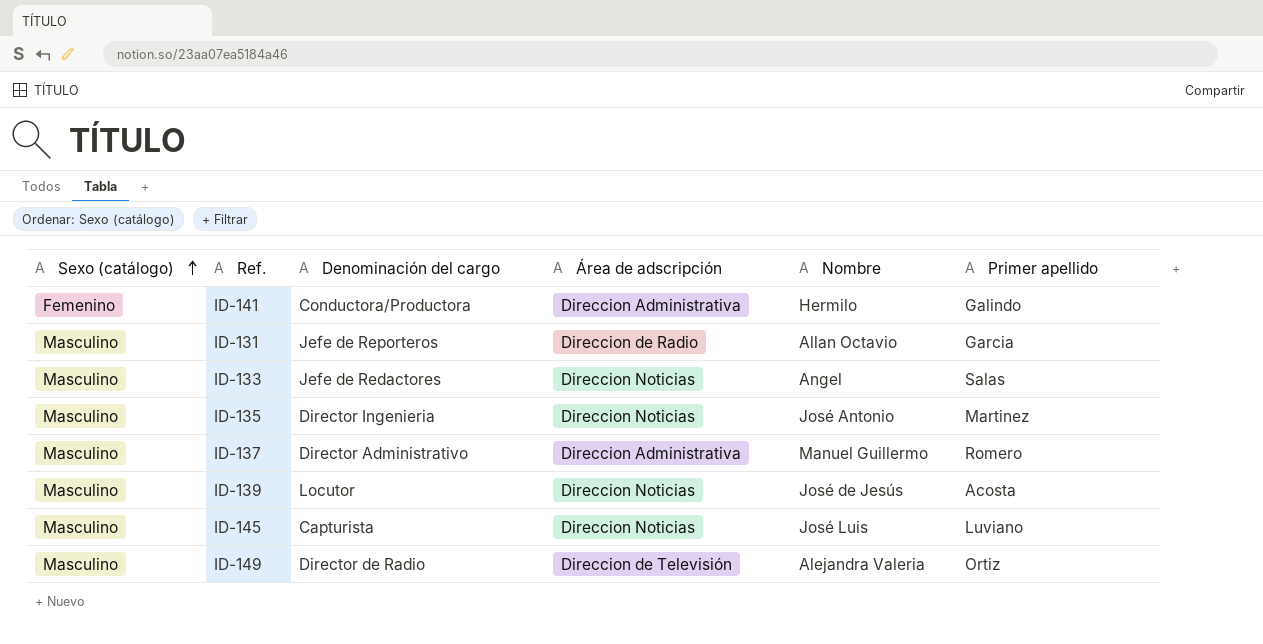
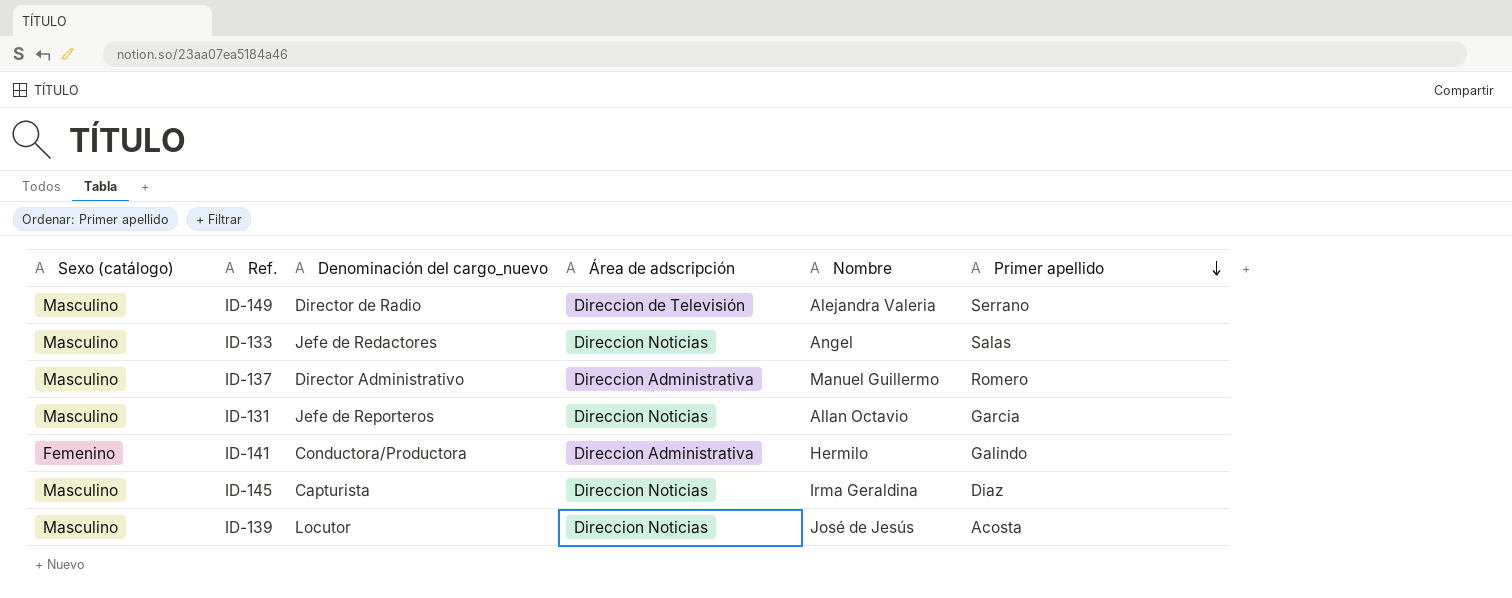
row order: Sexo (catálogo) ascending -> Primer apellido descending
column name: Denominación del cargo -> Denominación del cargo_nuevo
row ID-135: Masculino | Director Ingenieria | Direccion Noticias | José Antonio | Martinez -> none
ID-149 | Primer apellido: Ortiz -> Serrano
ID-131 | Área de adscripción: Direccion de Radio -> Direccion Noticias
ID-145 | Nombre: José Luis -> Irma Geraldina
ID-145 | Primer apellido: Luviano -> Diaz

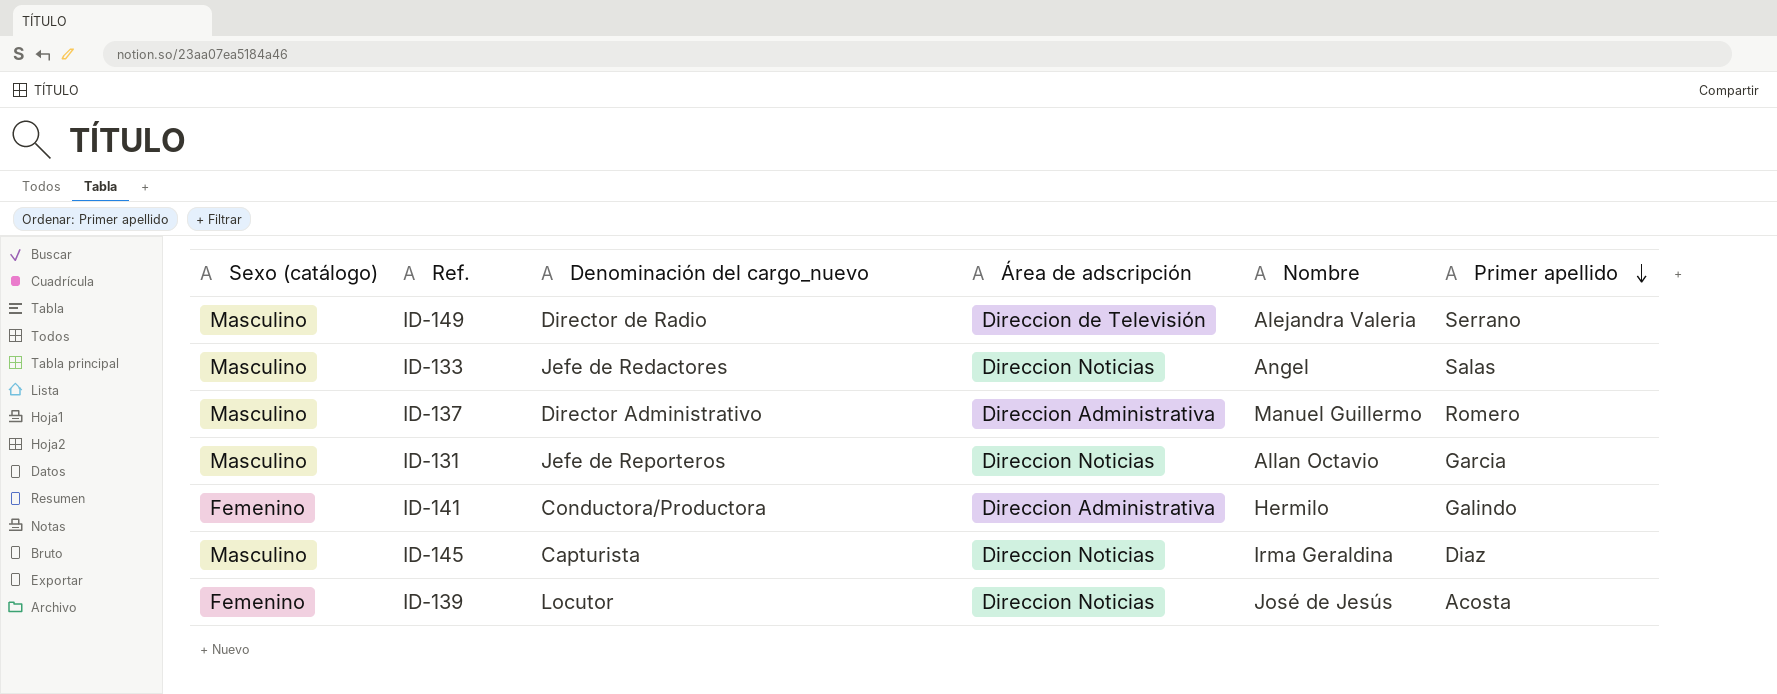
ID-139 | Sexo (catálogo): Masculino -> Femenino

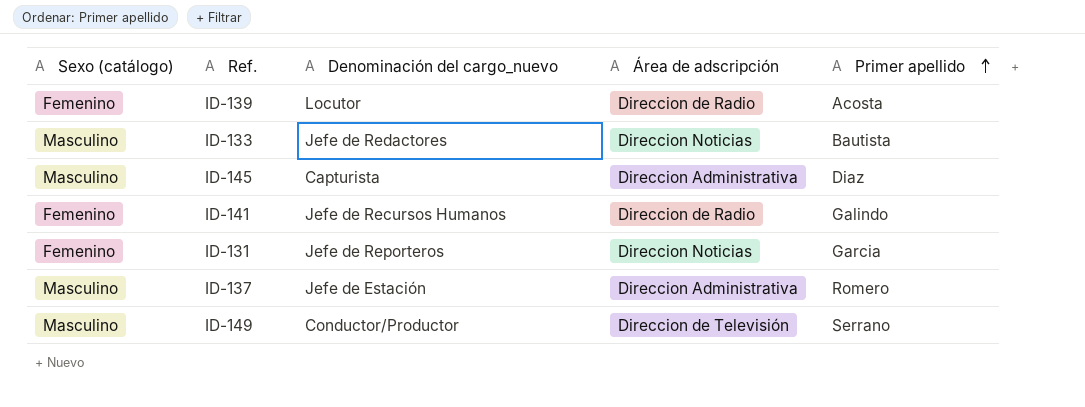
row order: Primer apellido descending -> Primer apellido ascending
column Nombre | position: 5 -> none
ID-139 | Área de adscripción: Direccion Noticias -> Direccion de Radio
ID-133 | Primer apellido: Salas -> Bautista
ID-145 | Área de adscripción: Direccion Noticias -> Direccion Administrativa
ID-141 | Denominación del cargo_nuevo: Conductora/Productora -> Jefe de Recursos Humanos
ID-141 | Área de adscripción: Direccion Administrativa -> Direccion de Radio
ID-131 | Sexo (catálogo): Masculino -> Femenino
ID-137 | Denominación del cargo_nuevo: Director Administrativo -> Jefe de Estación
ID-149 | Denominación del cargo_nuevo: Director de Radio -> Conductor/Productor

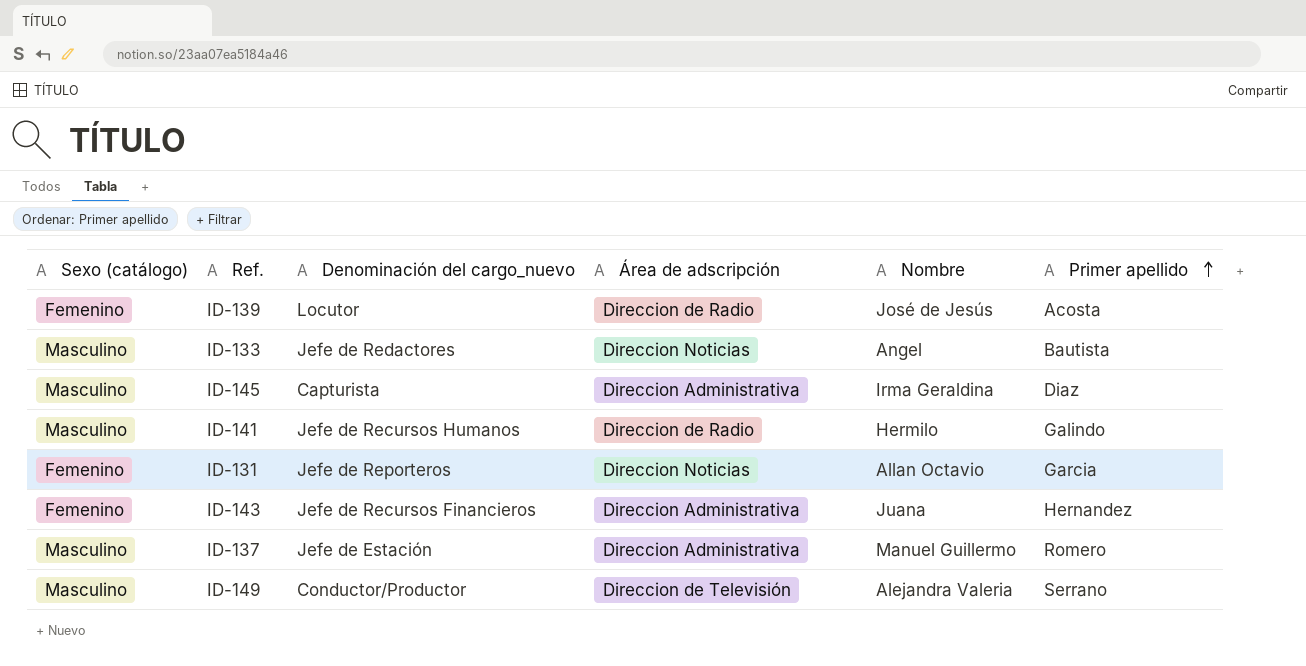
column Nombre | position: none -> 5
ID-141 | Sexo (catálogo): Femenino -> Masculino
row ID-143: none -> Femenino | Jefe de Recursos Financieros | Direccion Administrativa | Juana | Hernandez

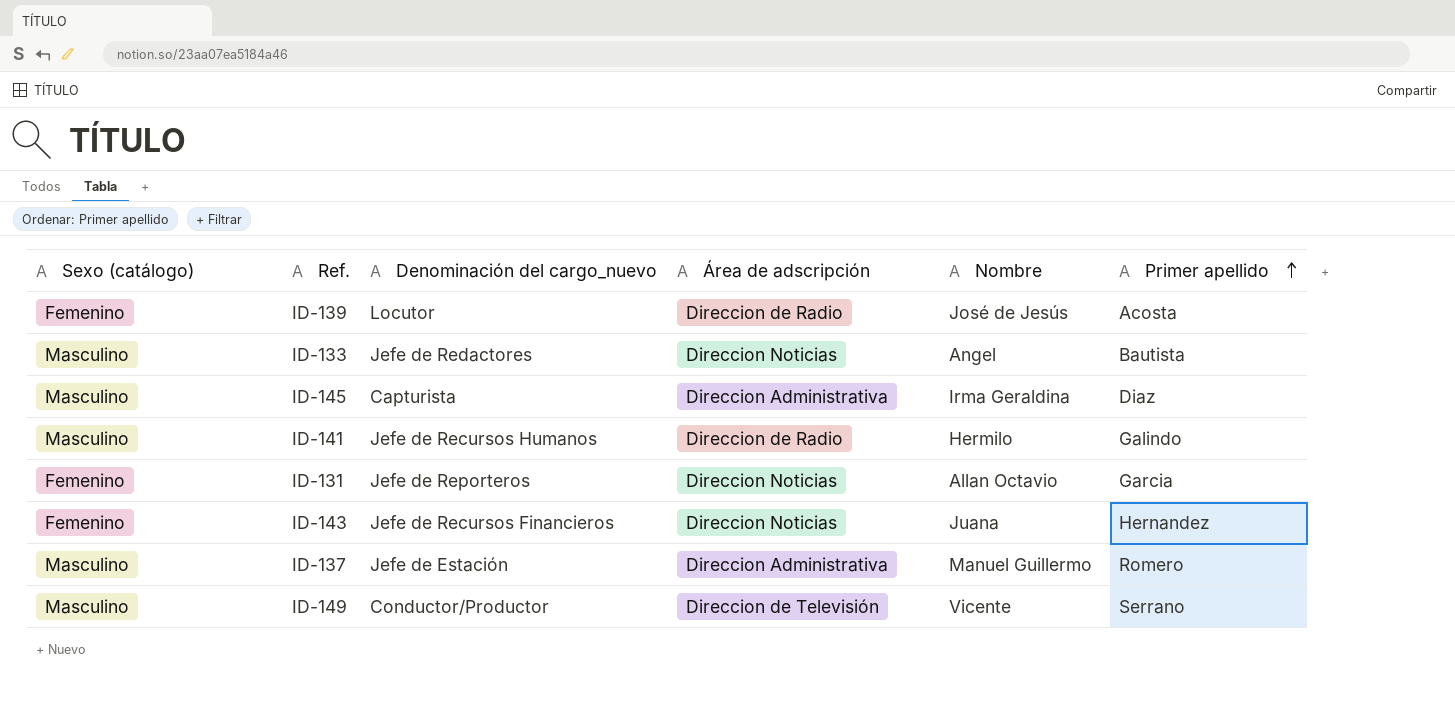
ID-143 | Área de adscripción: Direccion Administrativa -> Direccion Noticias
ID-149 | Nombre: Alejandra Valeria -> Vicente

